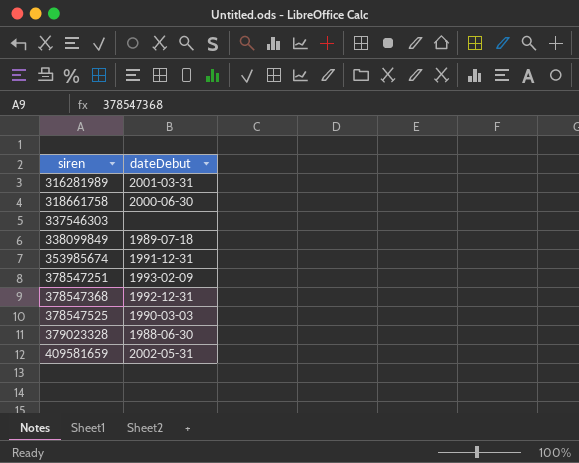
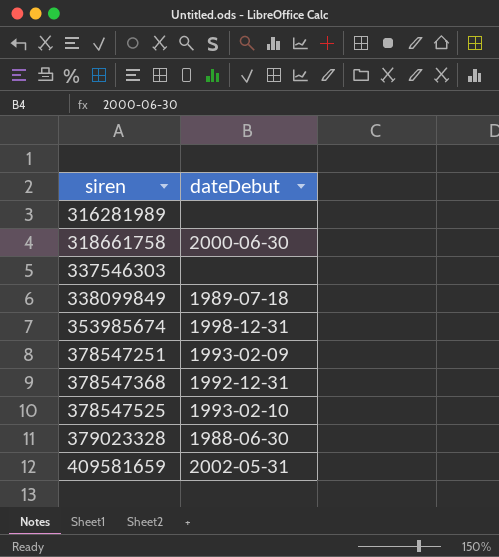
316281989 | dateDebut: 2001-03-31 -> none
353985674 | dateDebut: 1991-12-31 -> 1998-12-31
378547525 | dateDebut: 1990-03-03 -> 1993-02-10

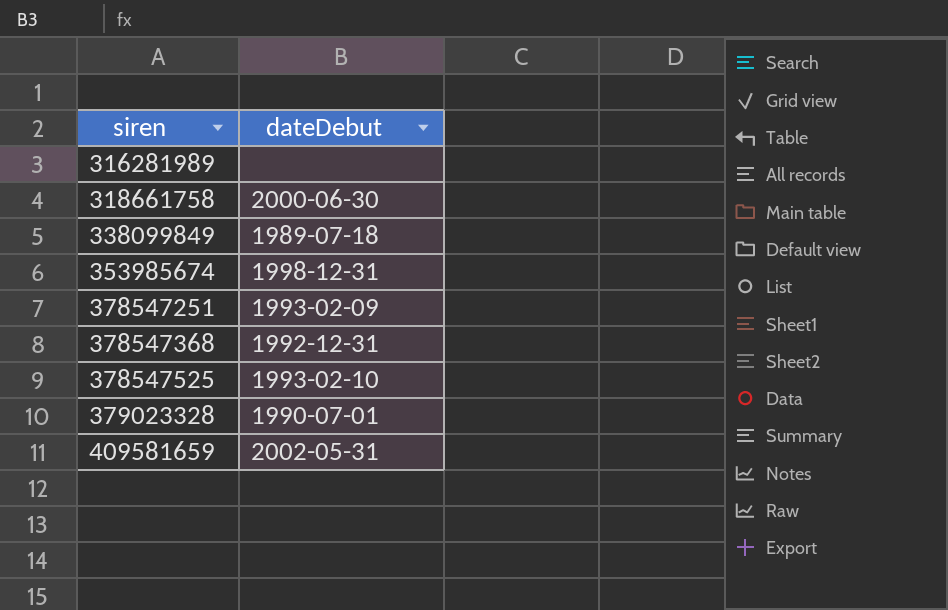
row 337546303: none -> none
379023328 | dateDebut: 1988-06-30 -> 1990-07-01

